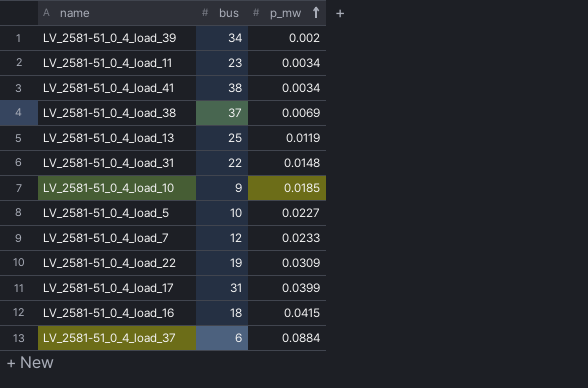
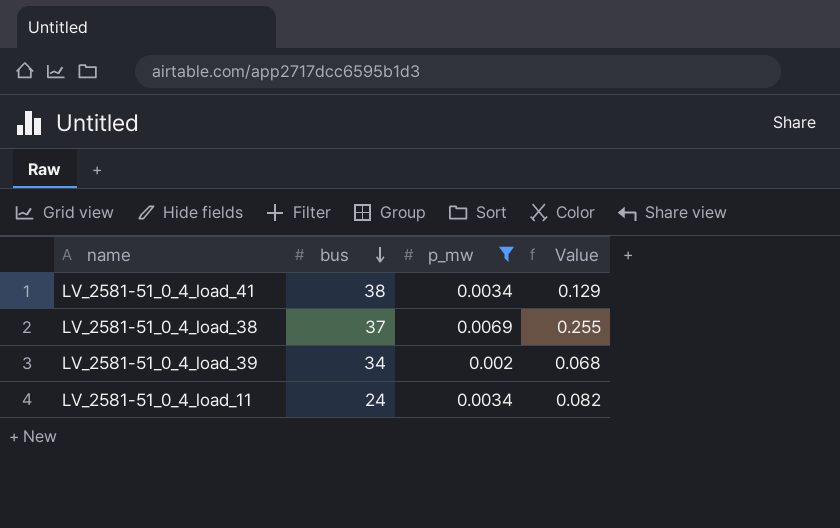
filter: none -> p_mw <= 0.0069
row order: p_mw ascending -> bus descending
column Value | formula: none -> [bus] * [p_mw]
LV_2581-51_0_4_load_11 | bus: 23 -> 24

